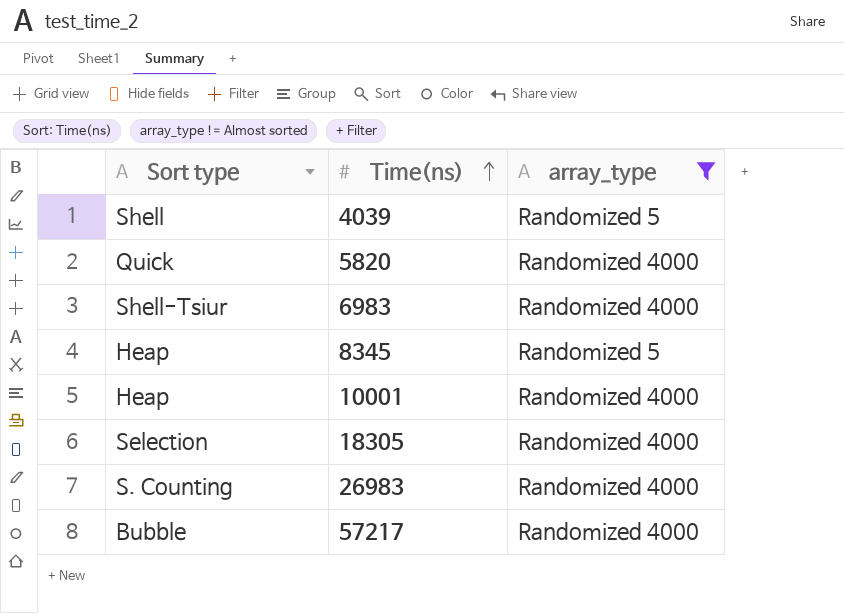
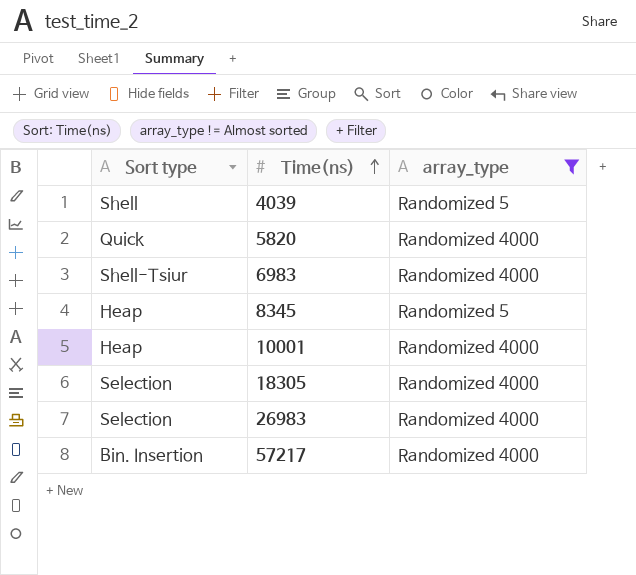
26983 | Sort type: S. Counting -> Selection
57217 | Sort type: Bubble -> Bin. Insertion

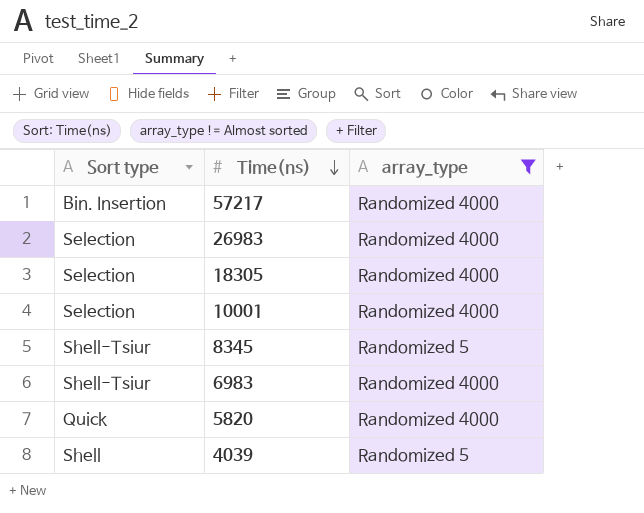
row order: Time(ns) ascending -> Time(ns) descending
10001 | Sort type: Heap -> Selection
8345 | Sort type: Heap -> Shell-Tsiur

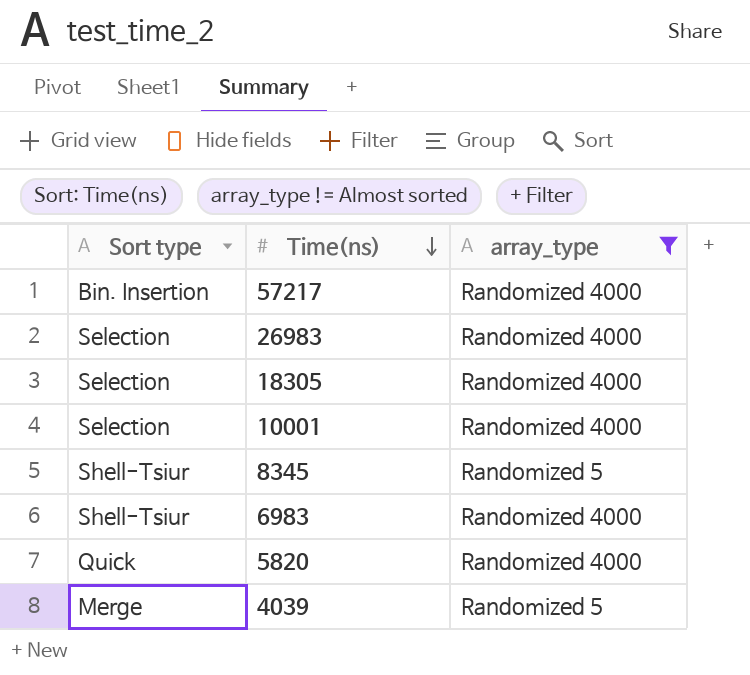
4039 | Sort type: Shell -> Merge

